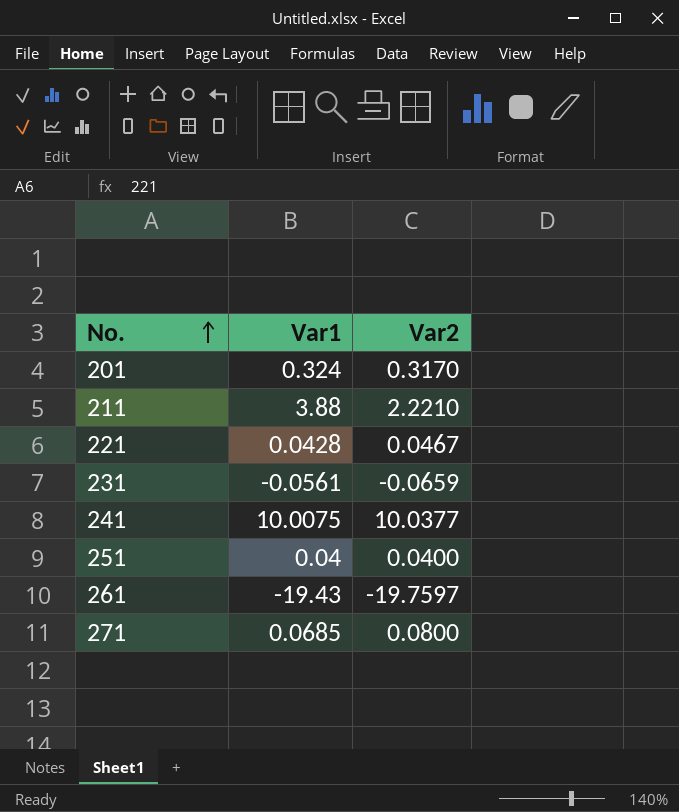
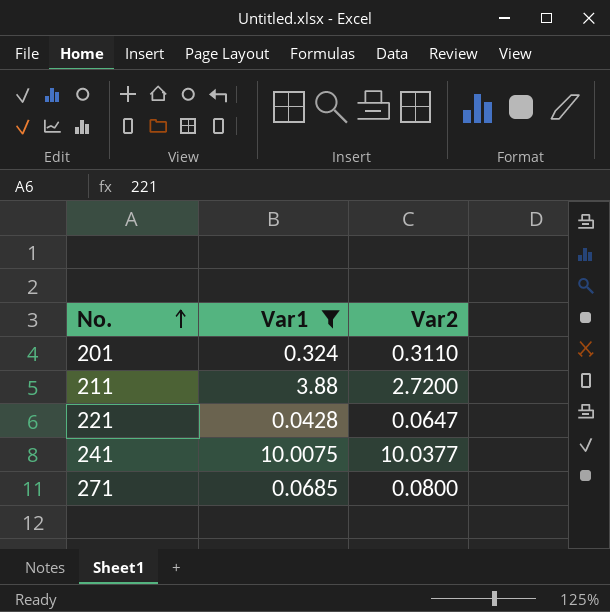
filter: none -> Var1 >= 0.0428
201 | Var2: 0.3170 -> 0.3110
211 | Var2: 2.2210 -> 2.7200
221 | Var2: 0.0467 -> 0.0647

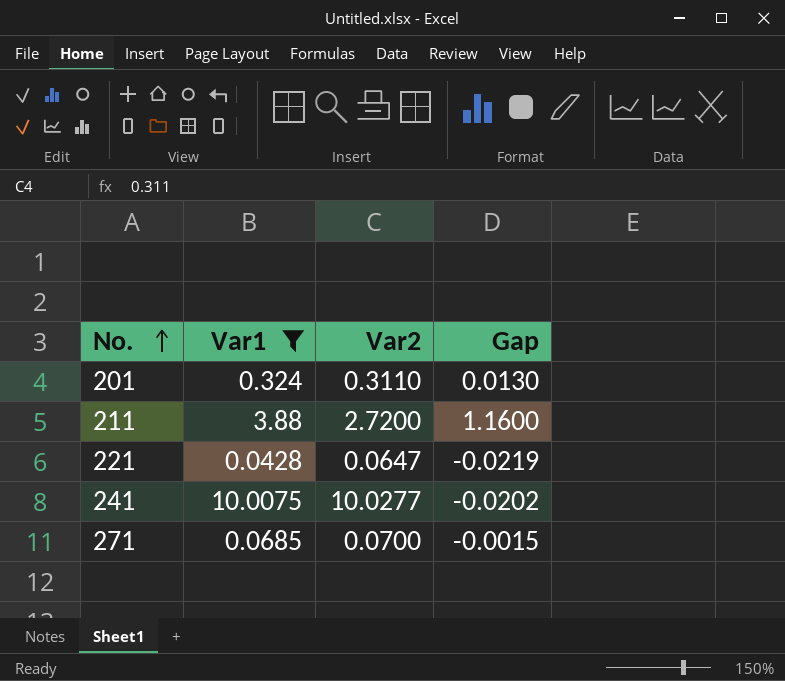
column Gap | formula: none -> [Var1] - [Var2]
241 | Var2: 10.0377 -> 10.0277
271 | Var2: 0.0800 -> 0.0700

